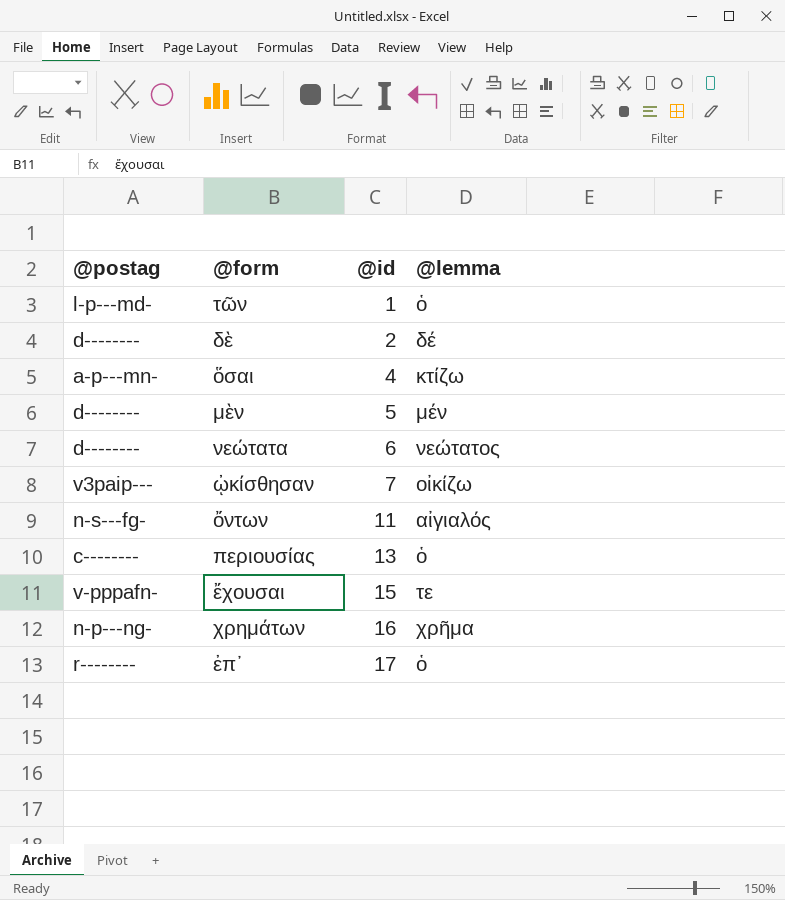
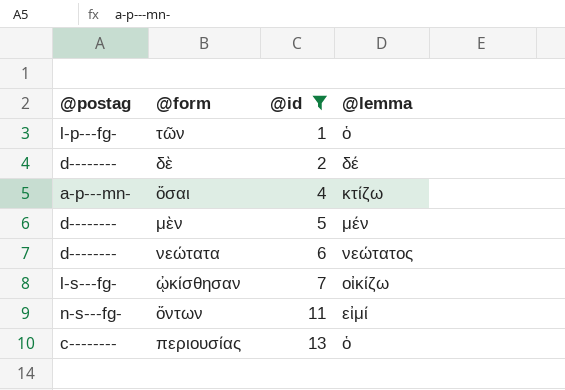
filter: none -> @id <= 13
τῶν | @postag: l-p---md- -> l-p---fg-
ᾠκίσθησαν | @postag: v3paip--- -> l-s---fg-
ὄντων | @lemma: αἰγιαλός -> εἰμί

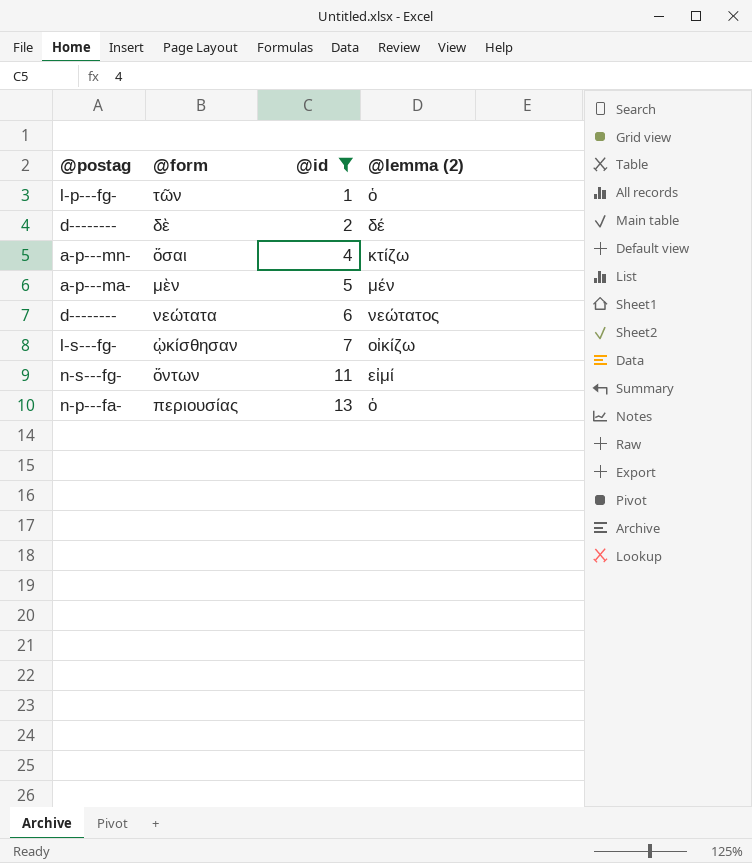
column name: @lemma -> @lemma (2)
μὲν | @postag: d-------- -> a-p---ma-
περιουσίας | @postag: c-------- -> n-p---fa-

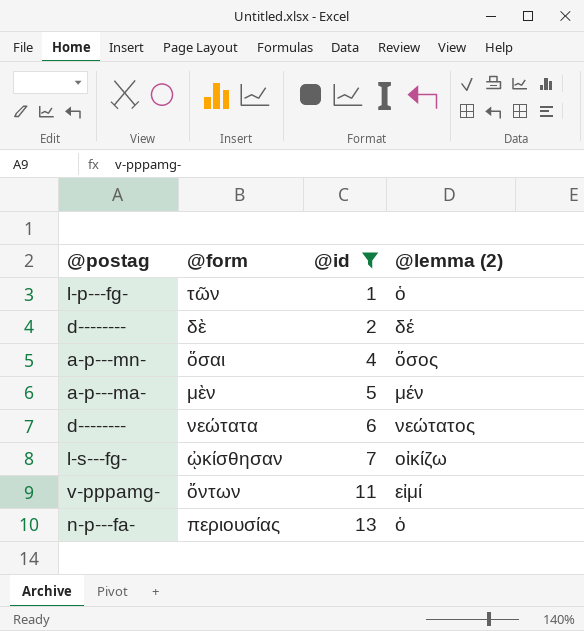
ὅσαι | @lemma (2): κτίζω -> ὅσος
ὄντων | @postag: n-s---fg- -> v-pppamg-

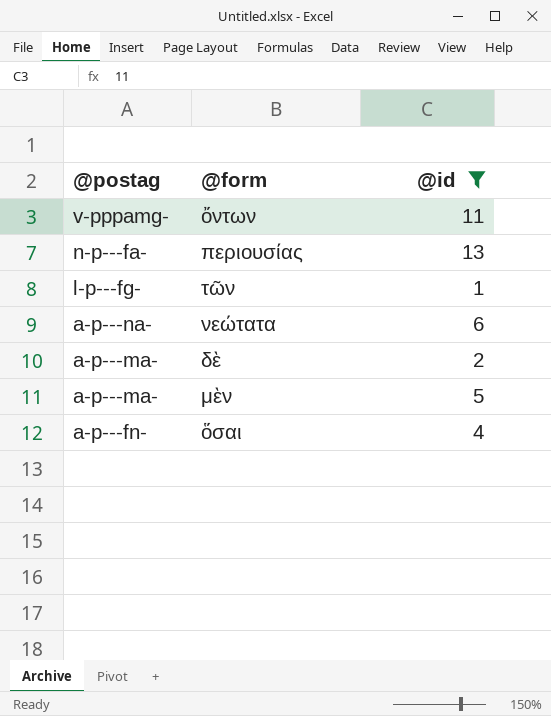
row order: @id ascending -> @postag descending
column @lemma (2) | position: 4 -> none
row ᾠκίσθησαν: l-s---fg- | 7 | οἰκίζω -> none
νεώτατα | @postag: d-------- -> a-p---na-
δὲ | @postag: d-------- -> a-p---ma-
ὅσαι | @postag: a-p---mn- -> a-p---fn-

